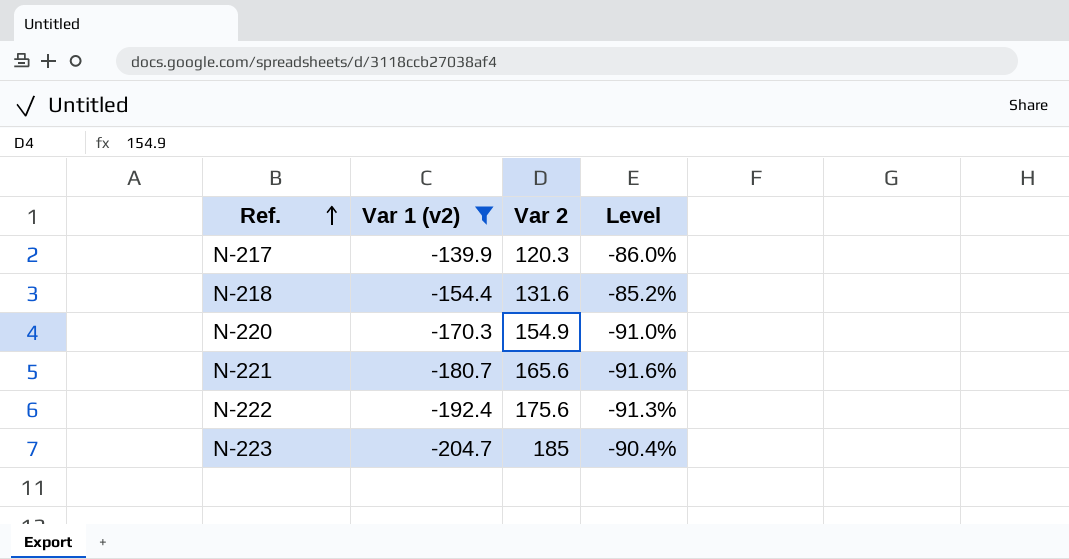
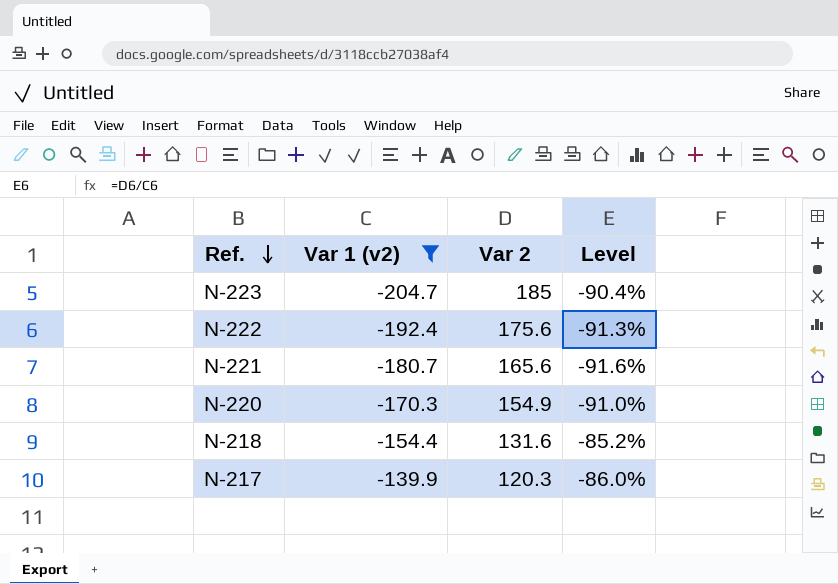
row order: Ref. ascending -> Ref. descending

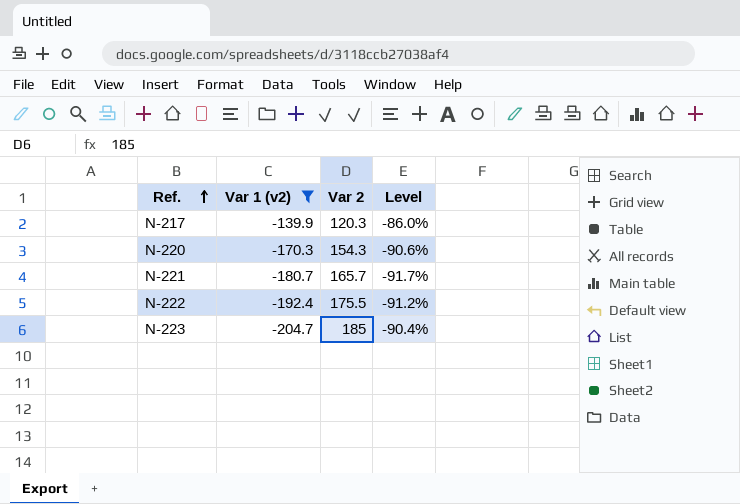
row order: Ref. descending -> Ref. ascending
row N-218: -154.4 | 131.6 | -85.2% -> none
N-220 | Var 2: 154.9 -> 154.3
N-220 | Level: -91.0% -> -90.6%
N-221 | Var 2: 165.6 -> 165.7
N-221 | Level: -91.6% -> -91.7%
N-222 | Var 2: 175.6 -> 175.5
N-222 | Level: -91.3% -> -91.2%

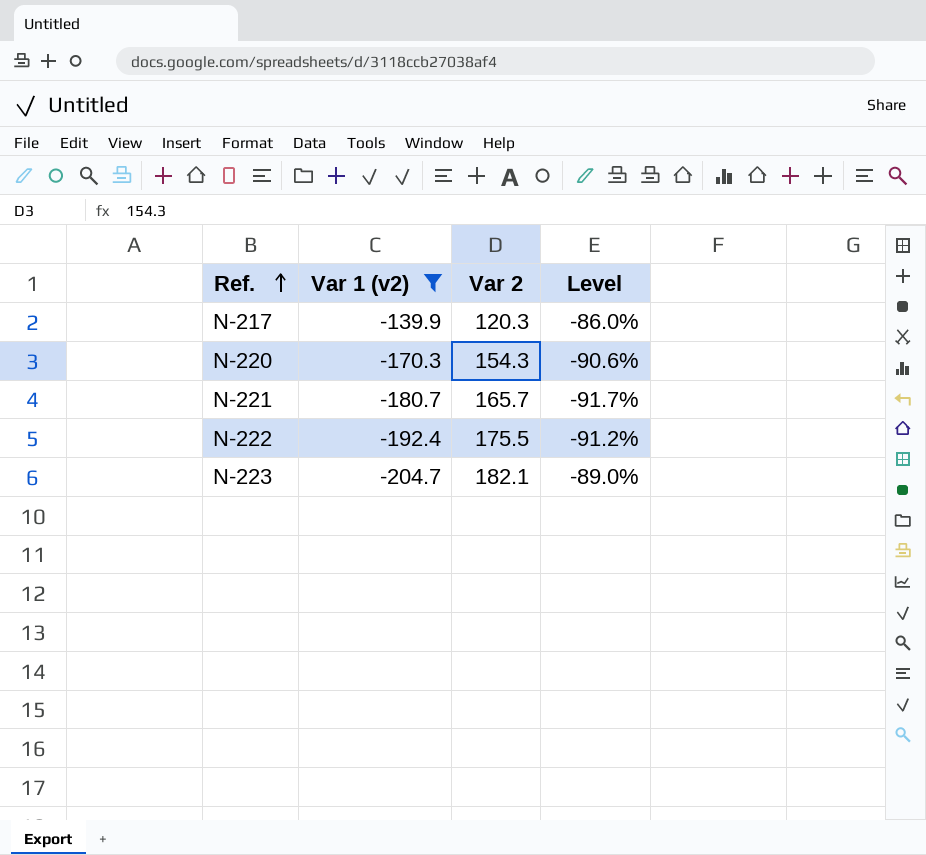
N-223 | Var 2: 185 -> 182.1
N-223 | Level: -90.4% -> -89.0%

